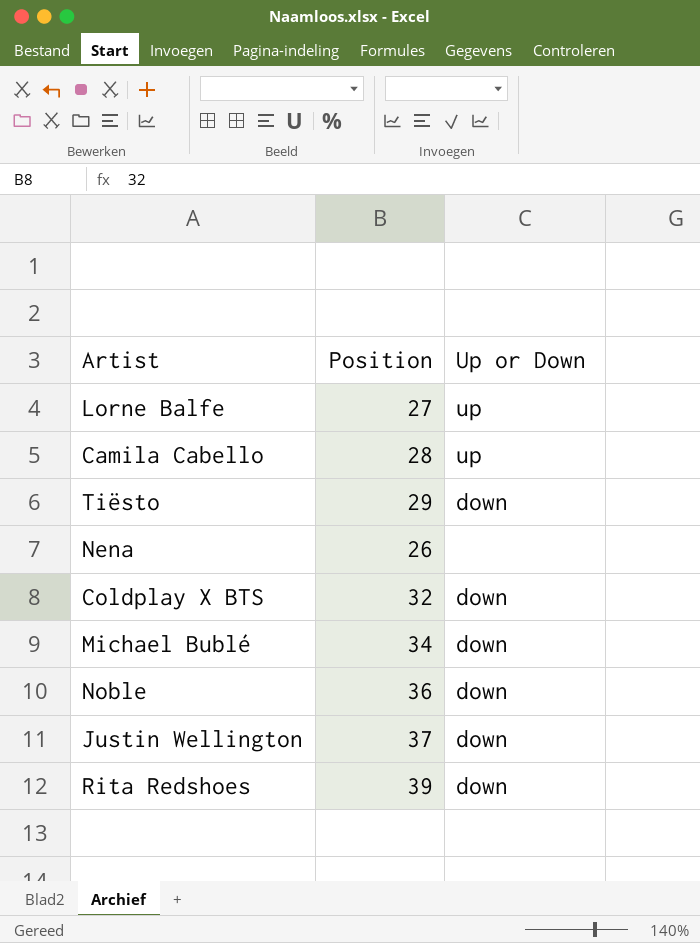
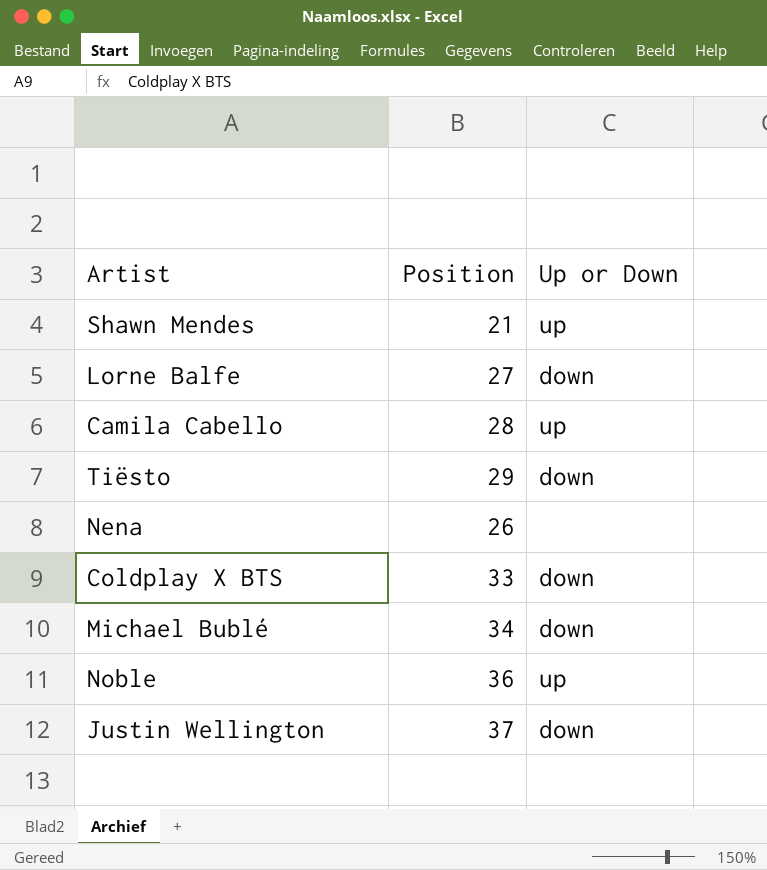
row Rita Redshoes: 39 | down -> none
row Shawn Mendes: none -> 21 | up
Lorne Balfe | Up or Down: up -> down
Coldplay X BTS | Position: 32 -> 33
Noble | Up or Down: down -> up

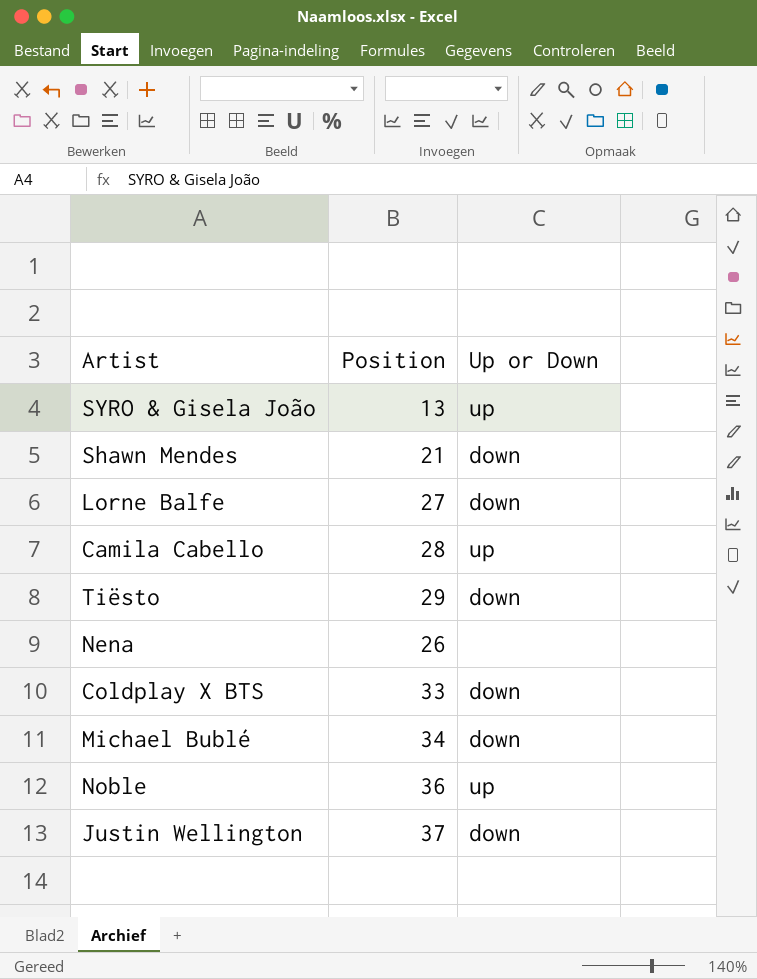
row SYRO & Gisela João: none -> 13 | up
Shawn Mendes | Up or Down: up -> down

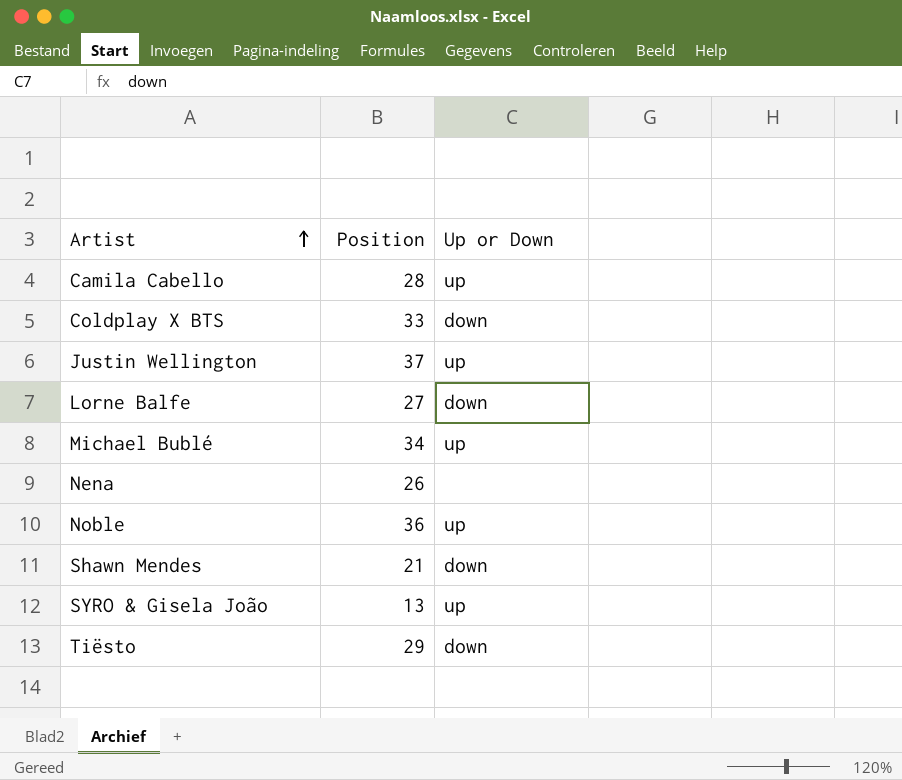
row order: none -> Artist ascending
Justin Wellington | Up or Down: down -> up
Michael Bublé | Up or Down: down -> up

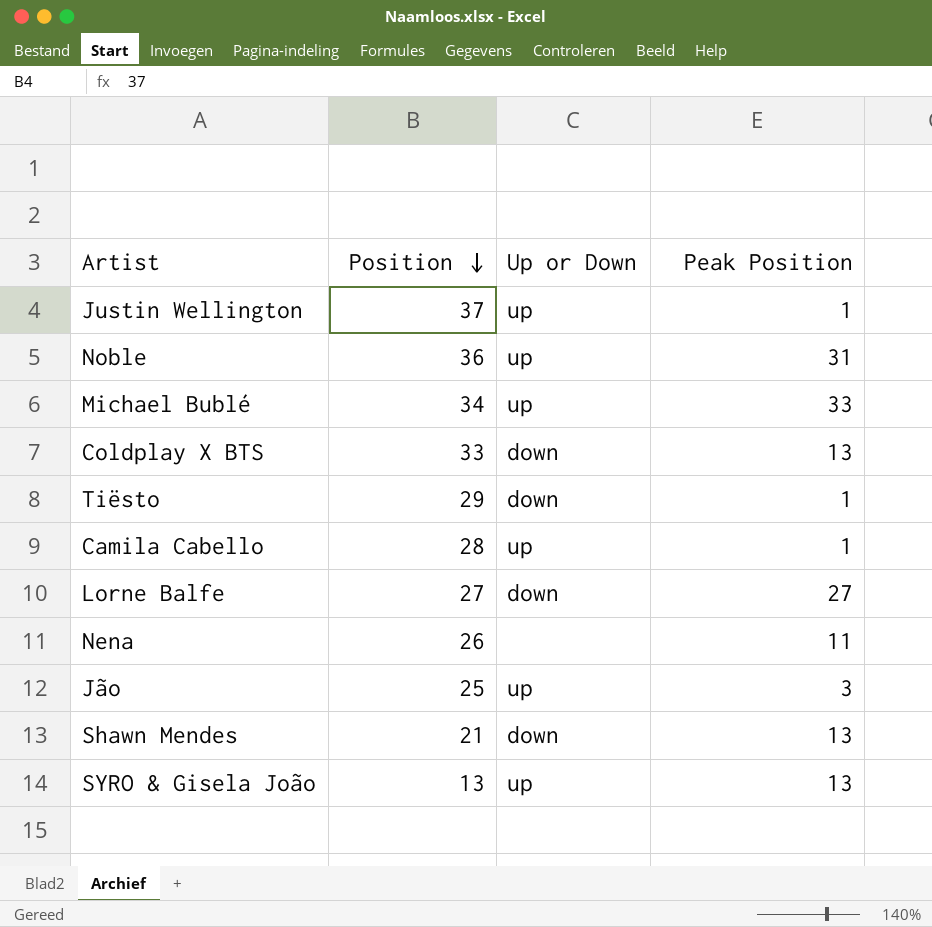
row order: Artist ascending -> Position descending
column Peak Position | position: none -> 4
row Jão: none -> 25 | up | 3

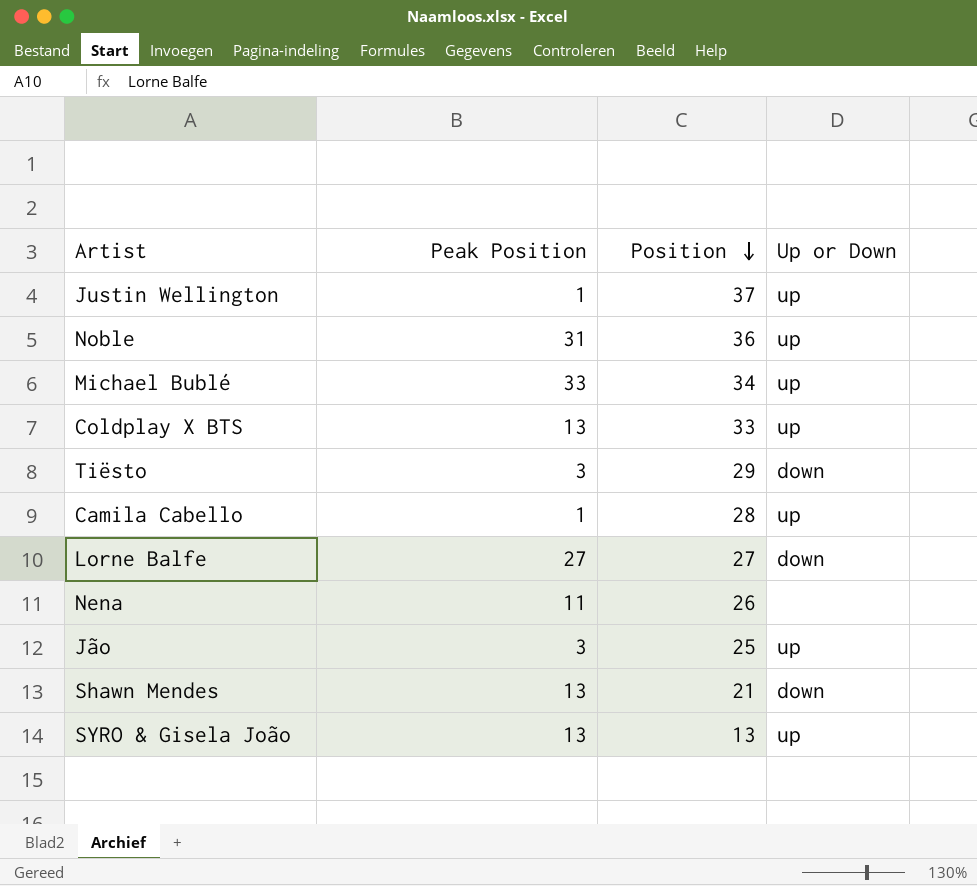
column Peak Position | position: 4 -> 2
Coldplay X BTS | Up or Down: down -> up
Tiësto | Peak Position: 1 -> 3

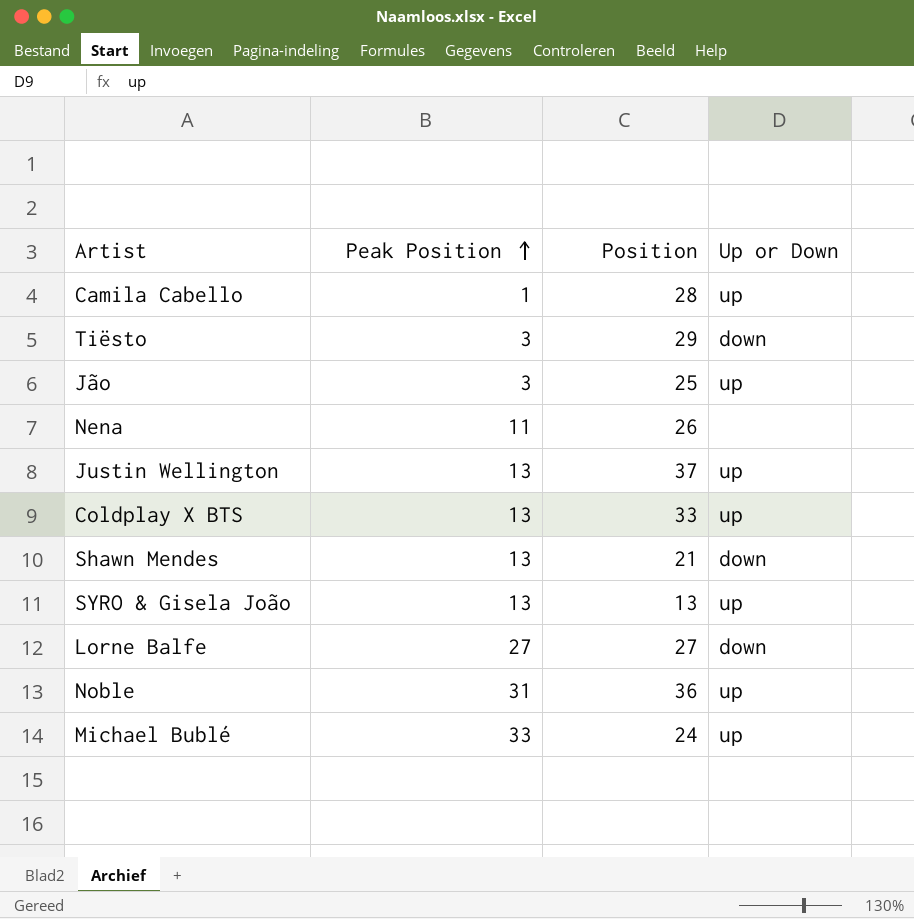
row order: Position descending -> Peak Position ascending
Justin Wellington | Peak Position: 1 -> 13
Michael Bublé | Position: 34 -> 24

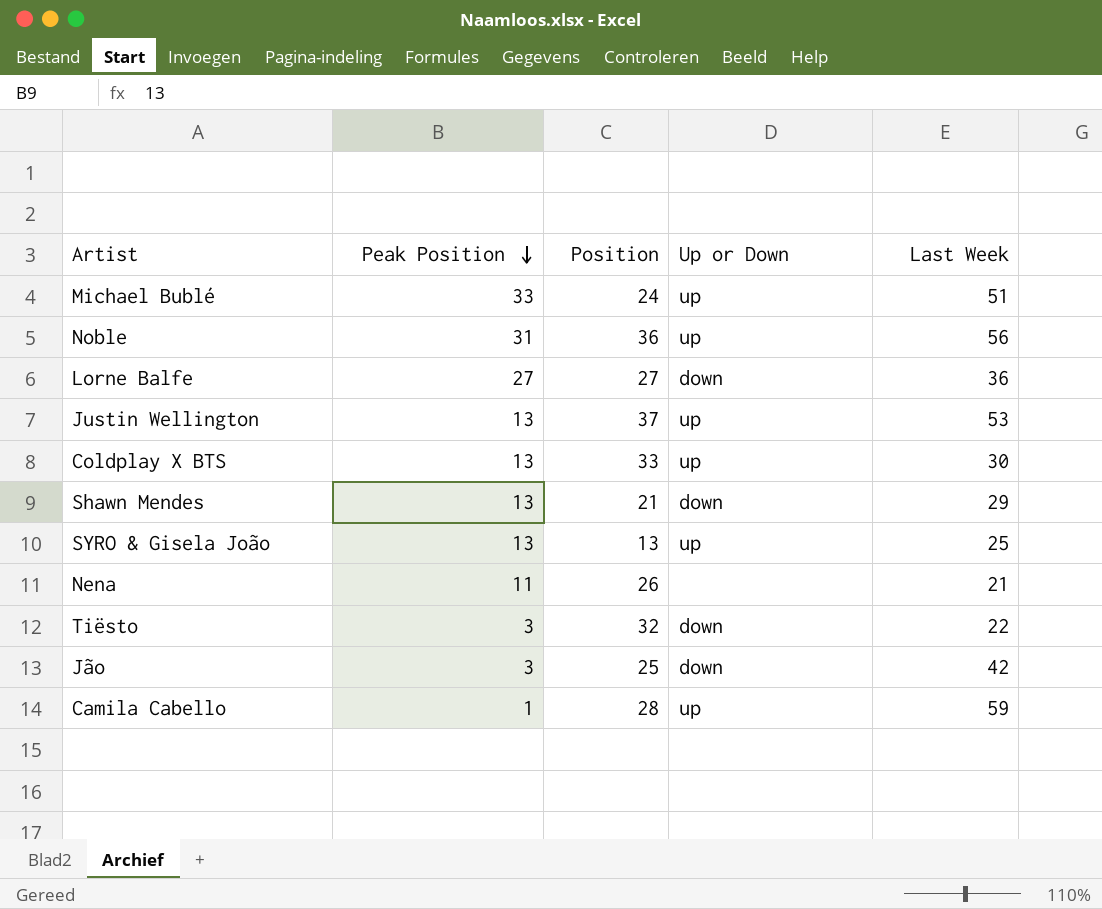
row order: Peak Position ascending -> Peak Position descending
column Last Week | position: none -> 5
Tiësto | Position: 29 -> 32
Jão | Up or Down: up -> down

